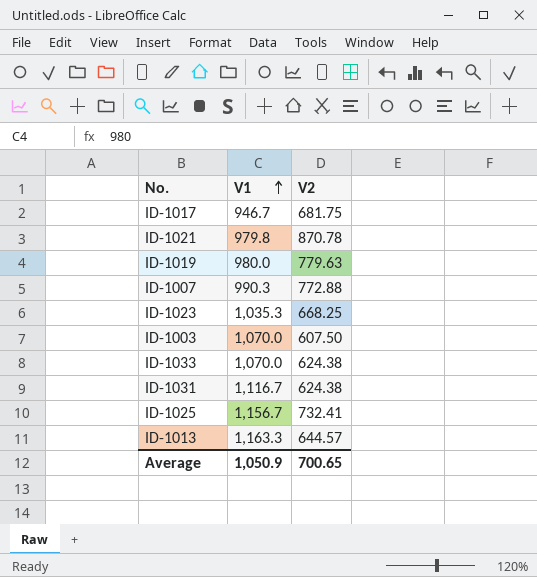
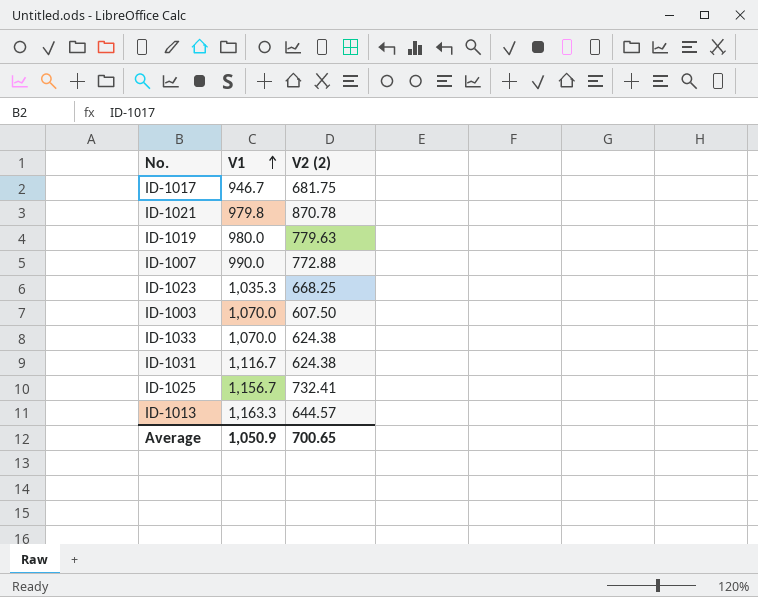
column name: V2 -> V2 (2)
ID-1007 | V1: 990.3 -> 990.0

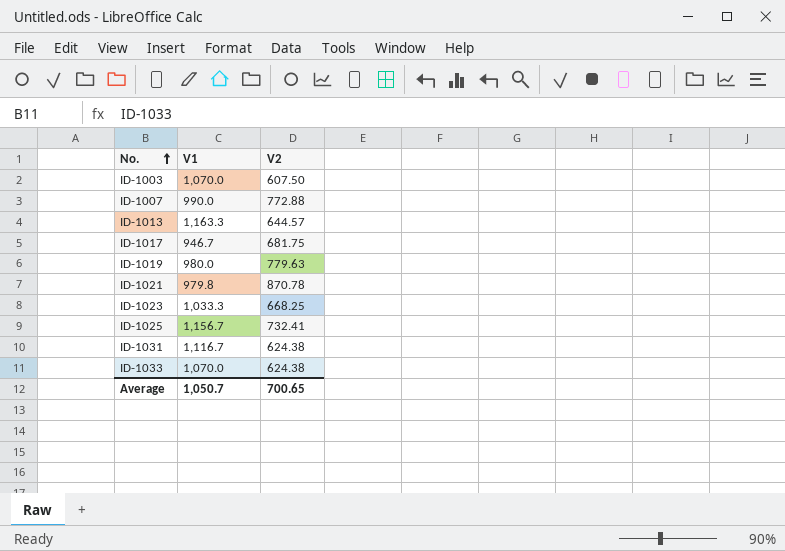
row order: V1 ascending -> No. ascending
column name: V2 (2) -> V2
ID-1023 | V1: 1,035.3 -> 1,033.3
Average | V1: 1,050.9 -> 1,050.7

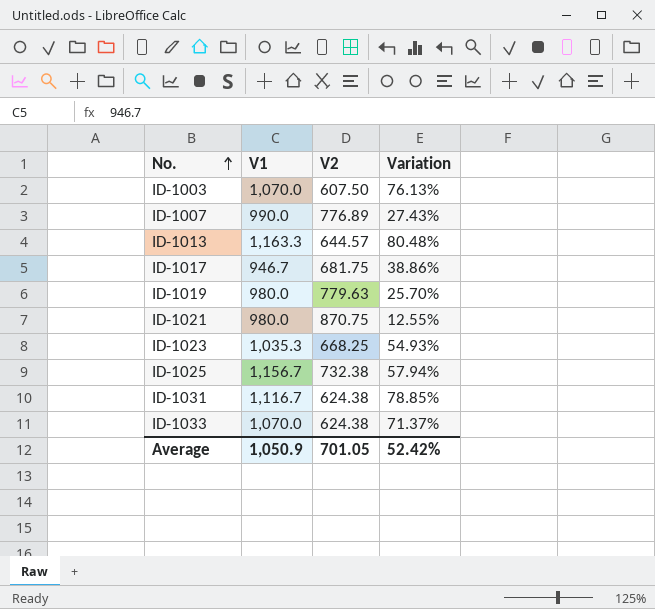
column Variation | formula: none -> ([V1] - [V2]) / [V2]
ID-1007 | V2: 772.88 -> 776.89
ID-1021 | V1: 979.8 -> 980.0
ID-1021 | V2: 870.78 -> 870.75
ID-1023 | V1: 1,033.3 -> 1,035.3
ID-1025 | V2: 732.41 -> 732.38
Average | V1: 1,050.7 -> 1,050.9
Average | V2: 700.65 -> 701.05

